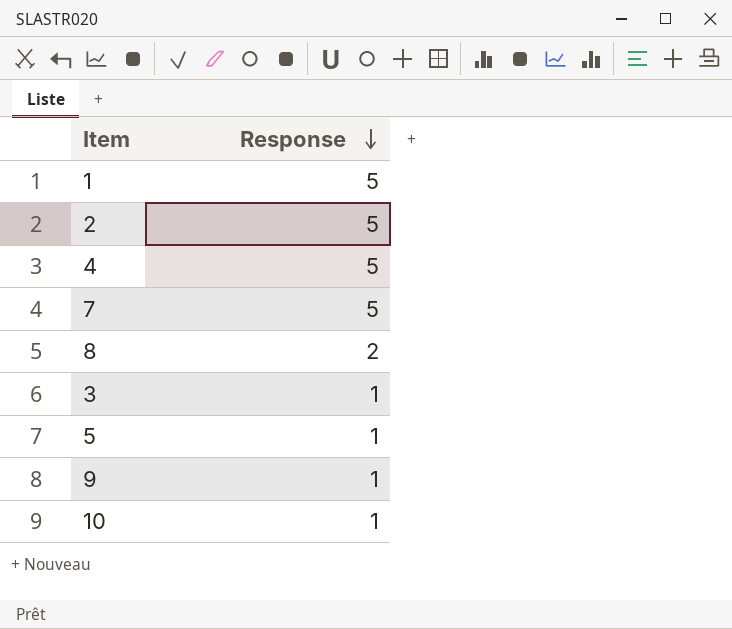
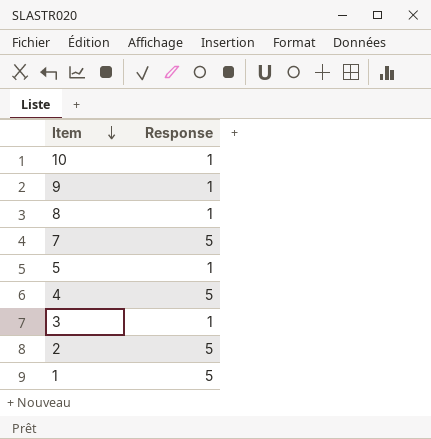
row order: Response descending -> Item descending
8 | Response: 2 -> 1

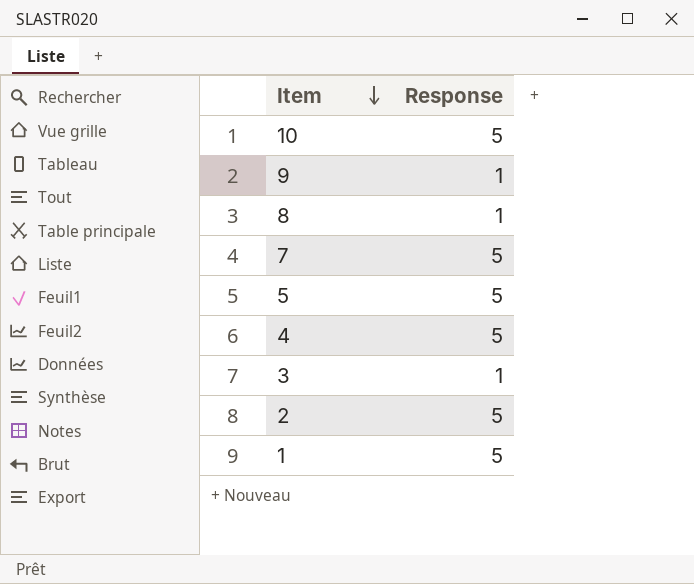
10 | Response: 1 -> 5
5 | Response: 1 -> 5

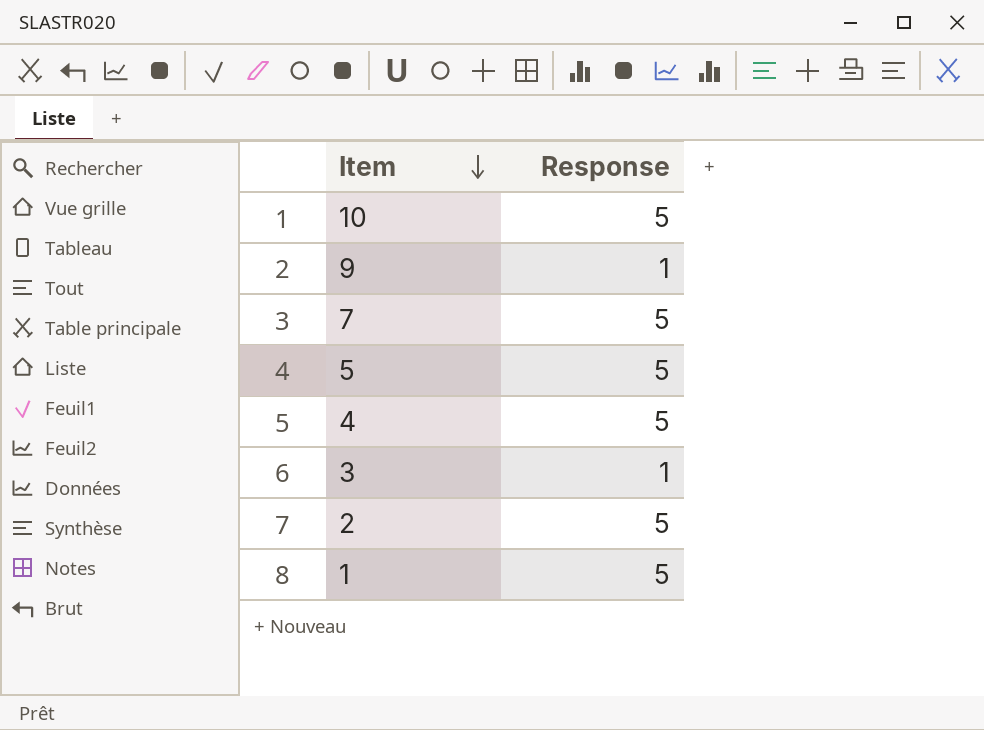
row 8: 1 -> none

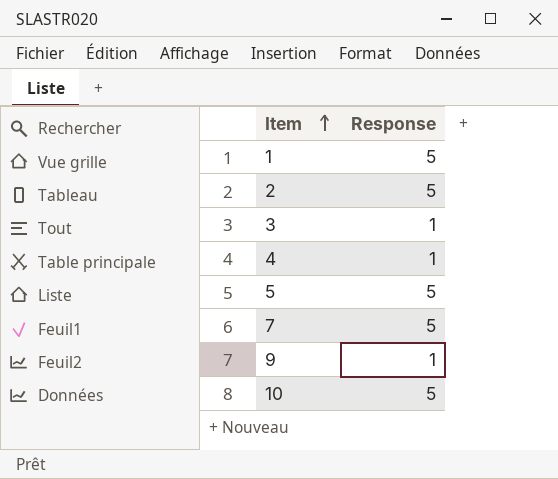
row order: Item descending -> Item ascending
4 | Response: 5 -> 1

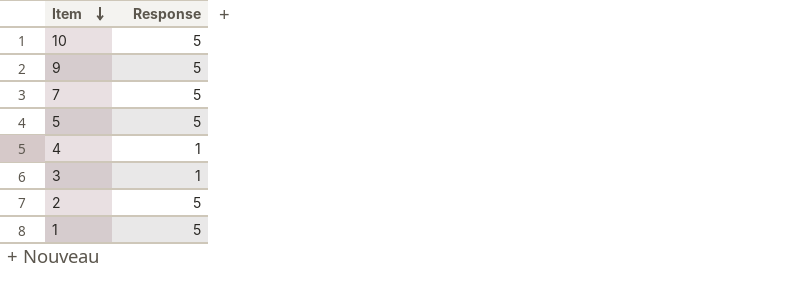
row order: Item ascending -> Item descending
9 | Response: 1 -> 5

